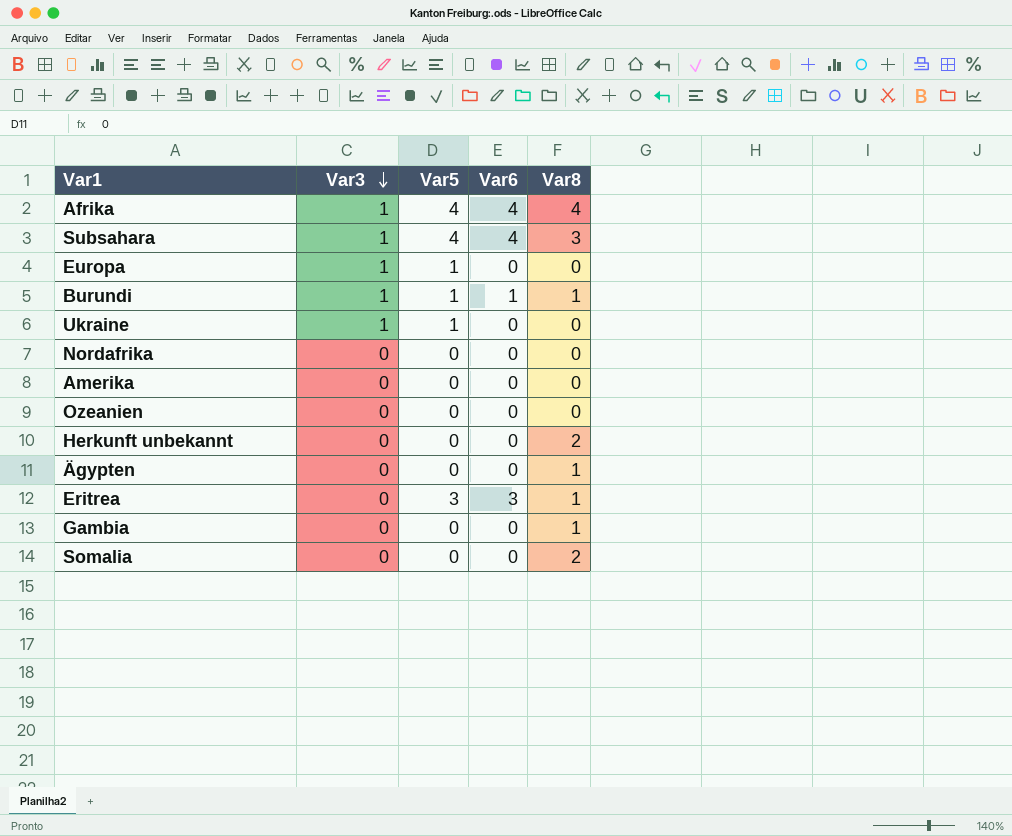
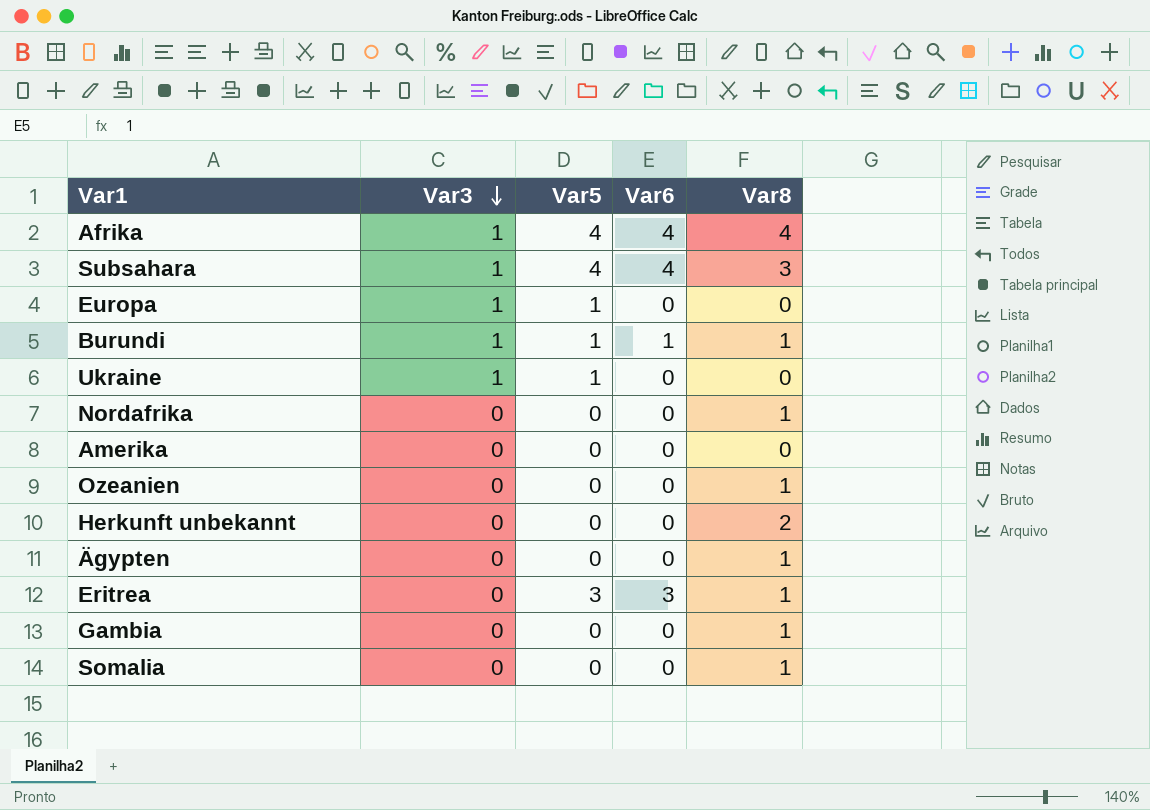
Nordafrika | Var8: 0 -> 1
Ozeanien | Var8: 0 -> 1
Somalia | Var8: 2 -> 1

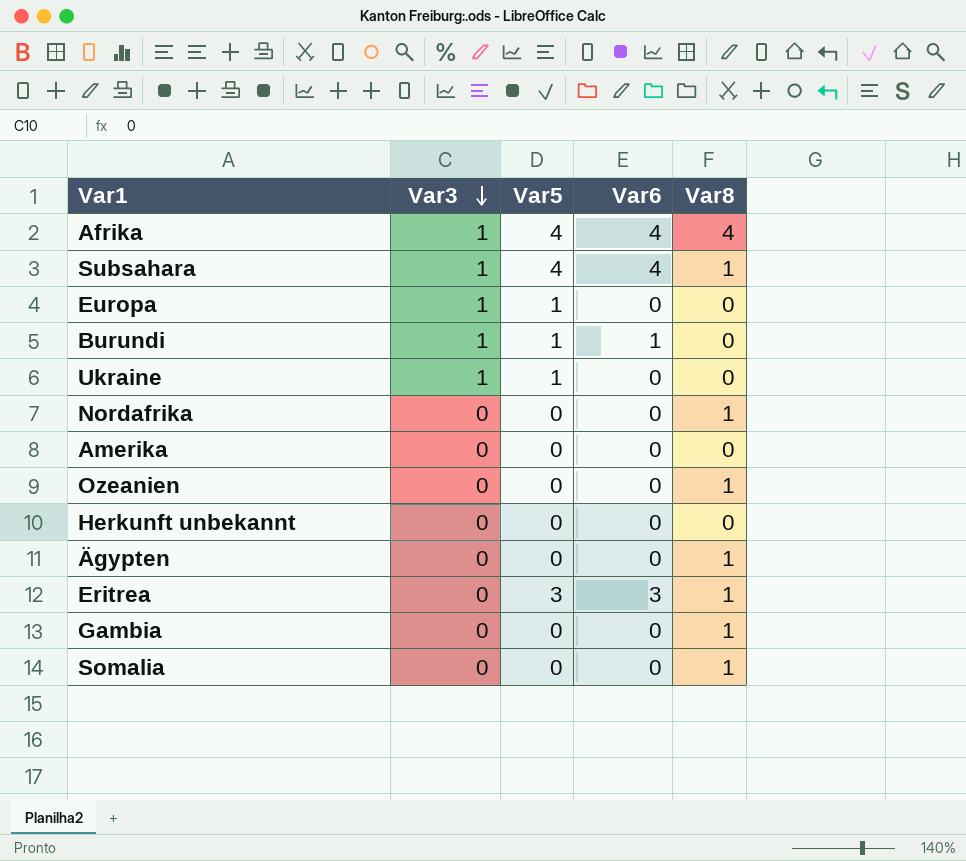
Subsahara | Var8: 3 -> 1
Burundi | Var8: 1 -> 0
Herkunft unbekannt | Var8: 2 -> 0

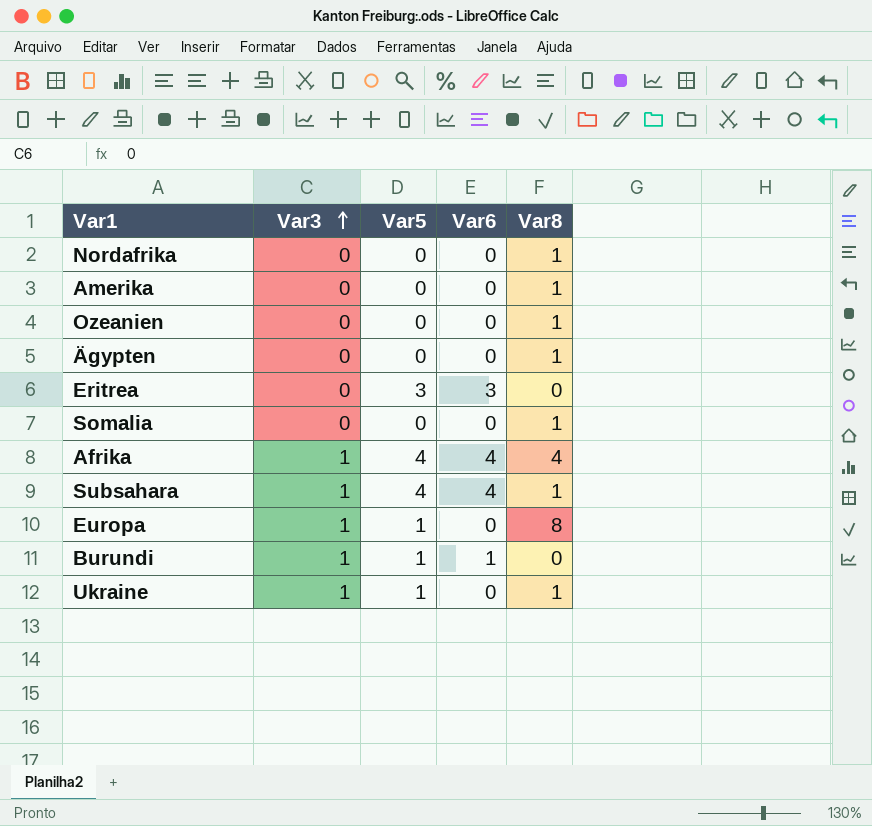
row order: Var3 descending -> Var3 ascending
row Herkunft unbekannt: 0 | 0 | 0 | 0 -> none
row Gambia: 0 | 0 | 0 | 1 -> none
Amerika | Var8: 0 -> 1
Eritrea | Var8: 1 -> 0
Europa | Var8: 0 -> 8
Ukraine | Var8: 0 -> 1

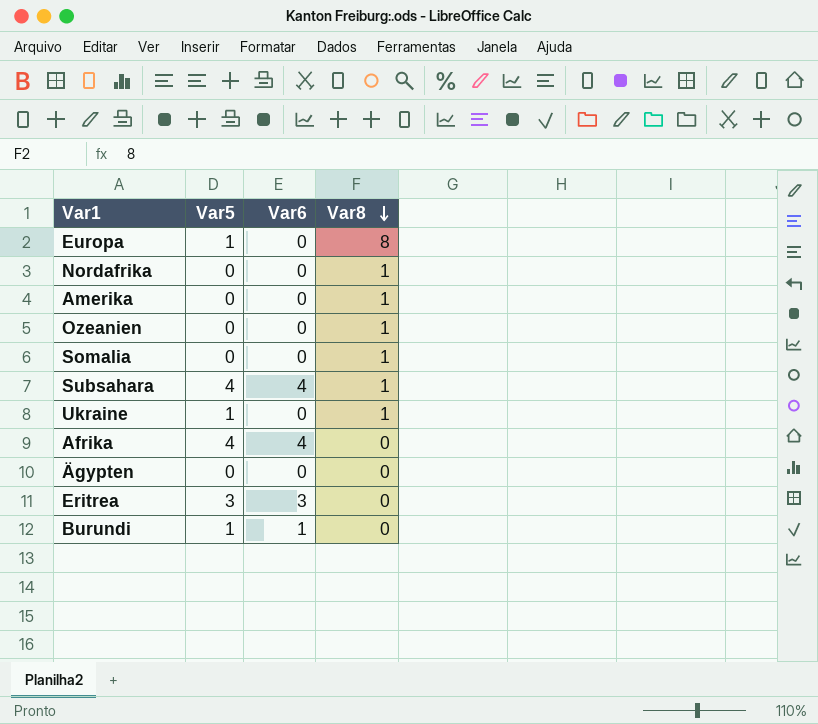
row order: Var3 ascending -> Var8 descending
column Var3 | position: 2 -> none
Afrika | Var8: 4 -> 0
Ägypten | Var8: 1 -> 0

